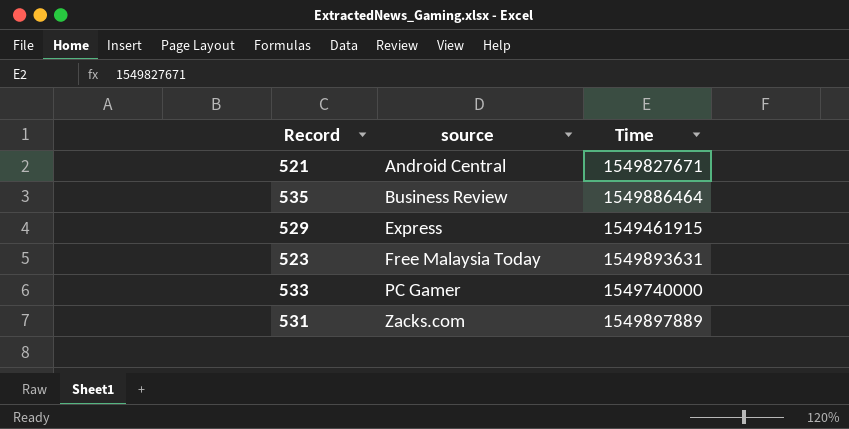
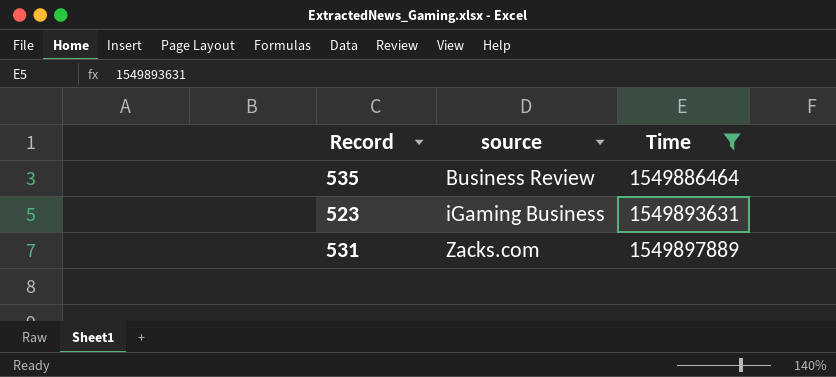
filter: none -> Time >= 1549886464
523 | source: Free Malaysia Today -> iGaming Business

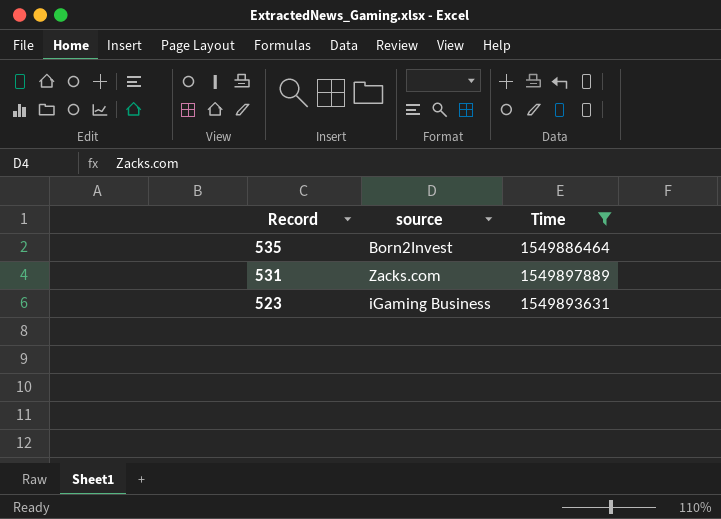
row order: source ascending -> Record descending
535 | source: Business Review -> Born2Invest

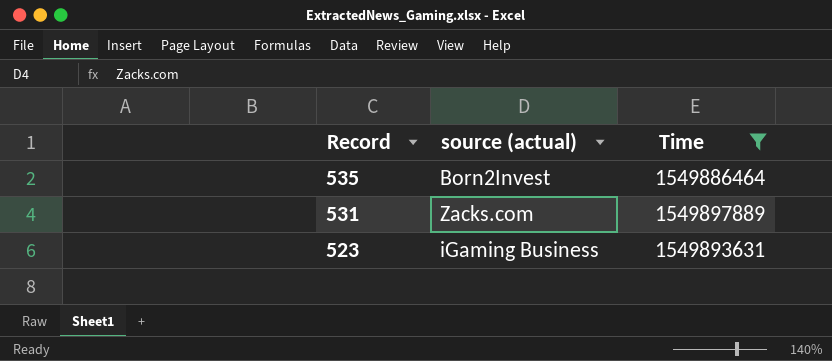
column name: source -> source (actual)

